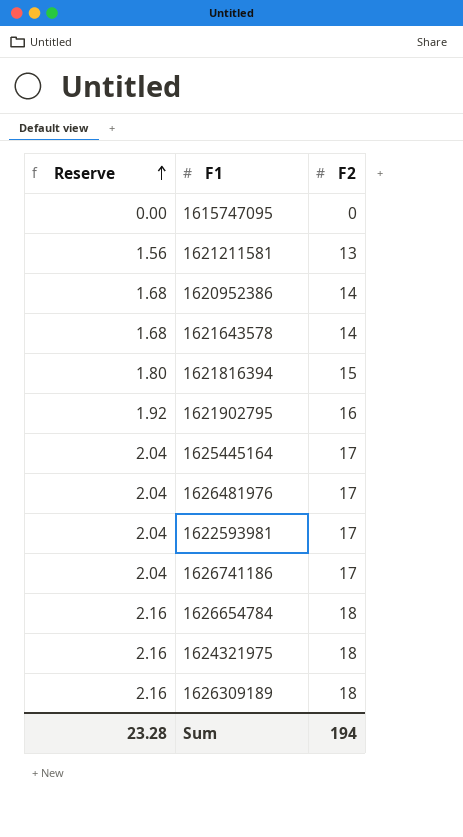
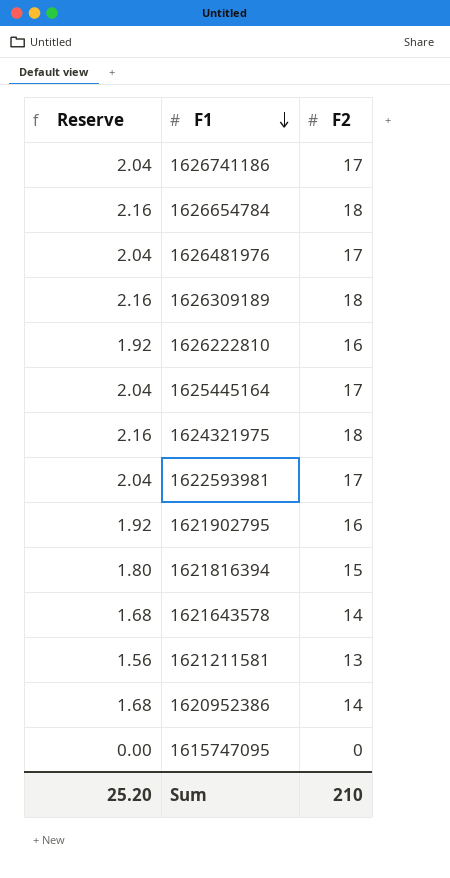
row order: Reserve ascending -> F1 descending
row 1626222810: none -> 1.92 | 16
Sum | Reserve: 23.28 -> 25.20
Sum | F2: 194 -> 210

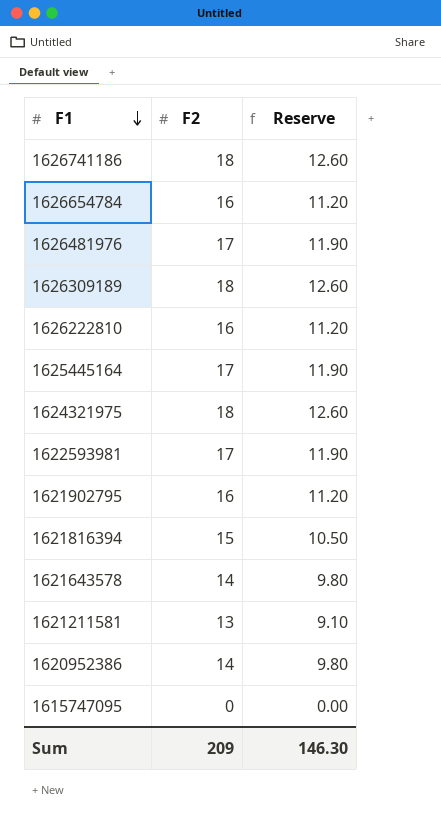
column Reserve | formula: [F2] * 0.12 -> [F2] * 0.7
column Reserve | position: 1 -> 3
1626741186 | F2: 17 -> 18
1626654784 | F2: 18 -> 16
Sum | F2: 210 -> 209
Sum | Reserve: 25.20 -> 146.30

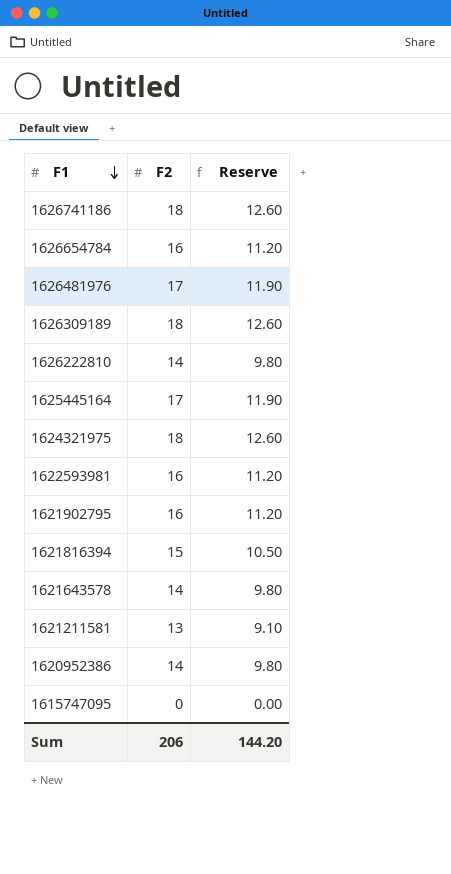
1626222810 | F2: 16 -> 14
1626222810 | Reserve: 11.20 -> 9.80
1622593981 | F2: 17 -> 16
1622593981 | Reserve: 11.90 -> 11.20
Sum | F2: 209 -> 206
Sum | Reserve: 146.30 -> 144.20

